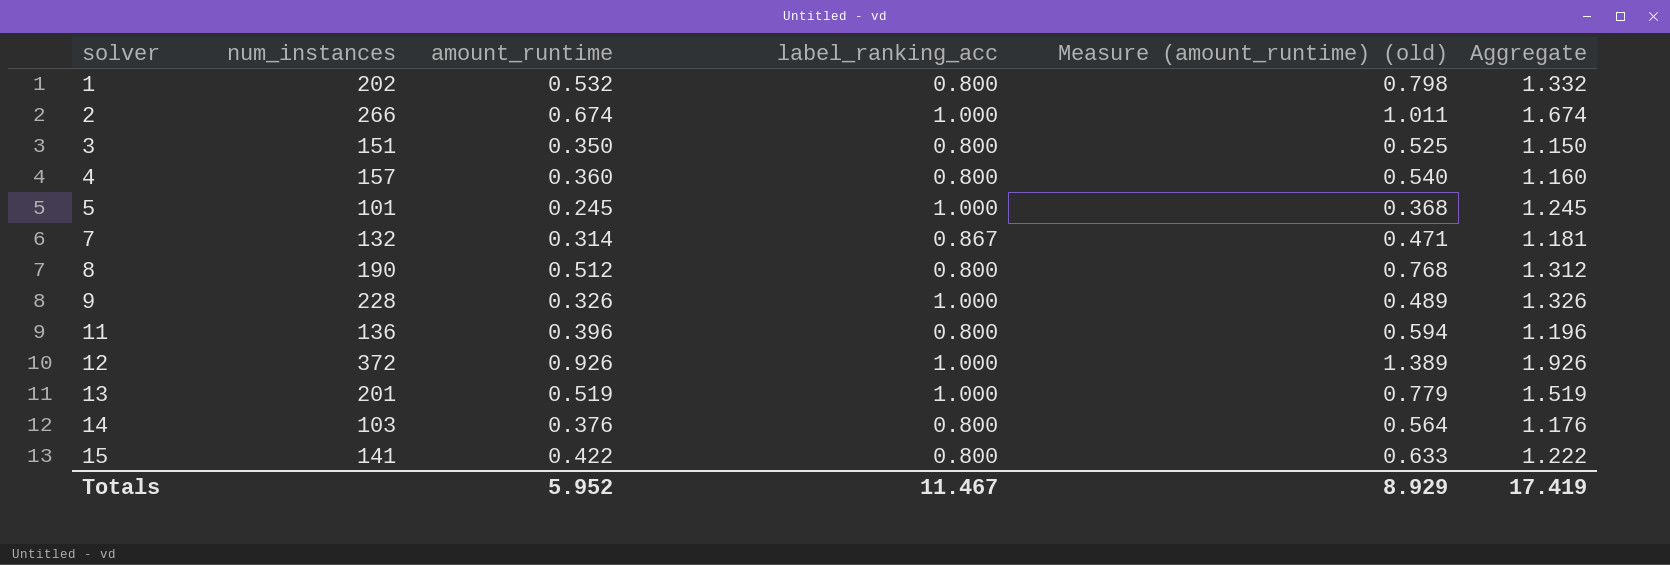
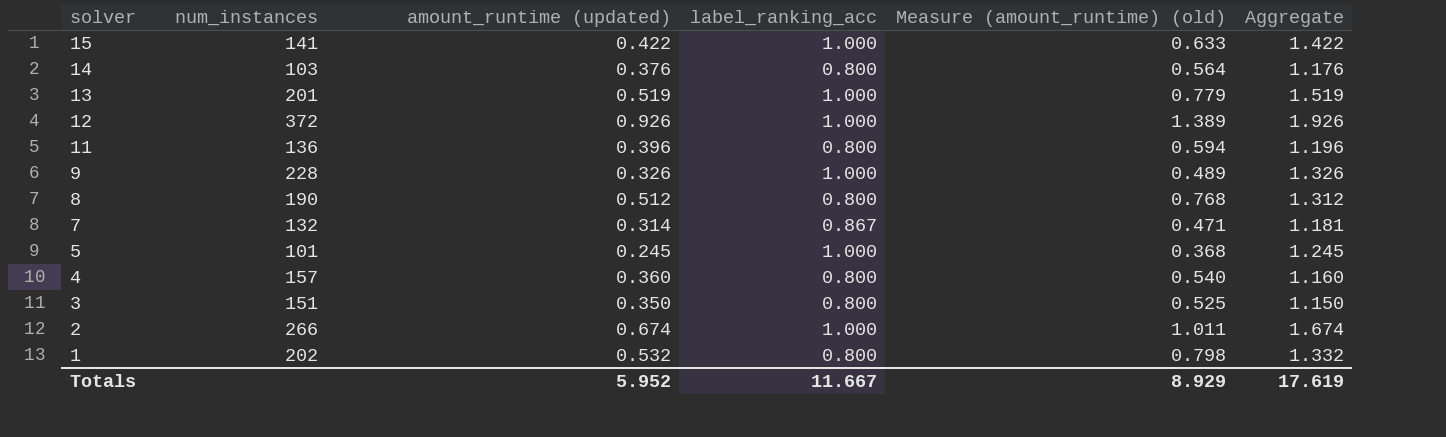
row order: solver ascending -> solver descending
column name: amount_runtime -> amount_runtime (updated)
15 | label_ranking_acc: 0.800 -> 1.000
15 | Aggregate: 1.222 -> 1.422
Totals | label_ranking_acc: 11.467 -> 11.667
Totals | Aggregate: 17.419 -> 17.619

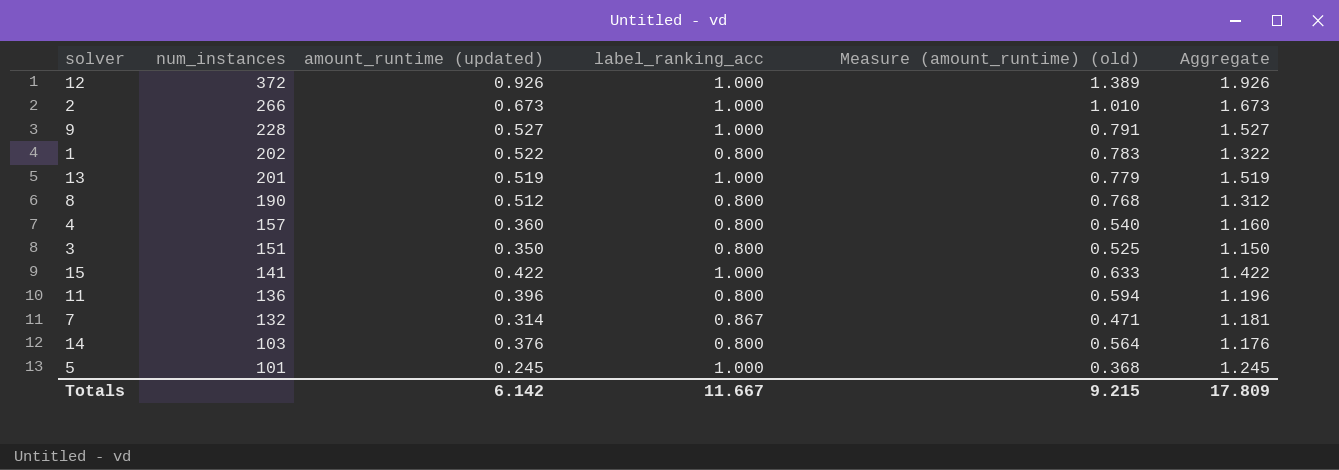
row order: solver descending -> num_instances descending
2 | amount_runtime (updated): 0.674 -> 0.673
2 | Measure (amount_runtime) (old): 1.011 -> 1.010
2 | Aggregate: 1.674 -> 1.673
9 | amount_runtime (updated): 0.326 -> 0.527
9 | Measure (amount_runtime) (old): 0.489 -> 0.791
9 | Aggregate: 1.326 -> 1.527
1 | amount_runtime (updated): 0.532 -> 0.522
1 | Measure (amount_runtime) (old): 0.798 -> 0.783
1 | Aggregate: 1.332 -> 1.322
Totals | amount_runtime (updated): 5.952 -> 6.142
Totals | Measure (amount_runtime) (old): 8.929 -> 9.215
Totals | Aggregate: 17.619 -> 17.809

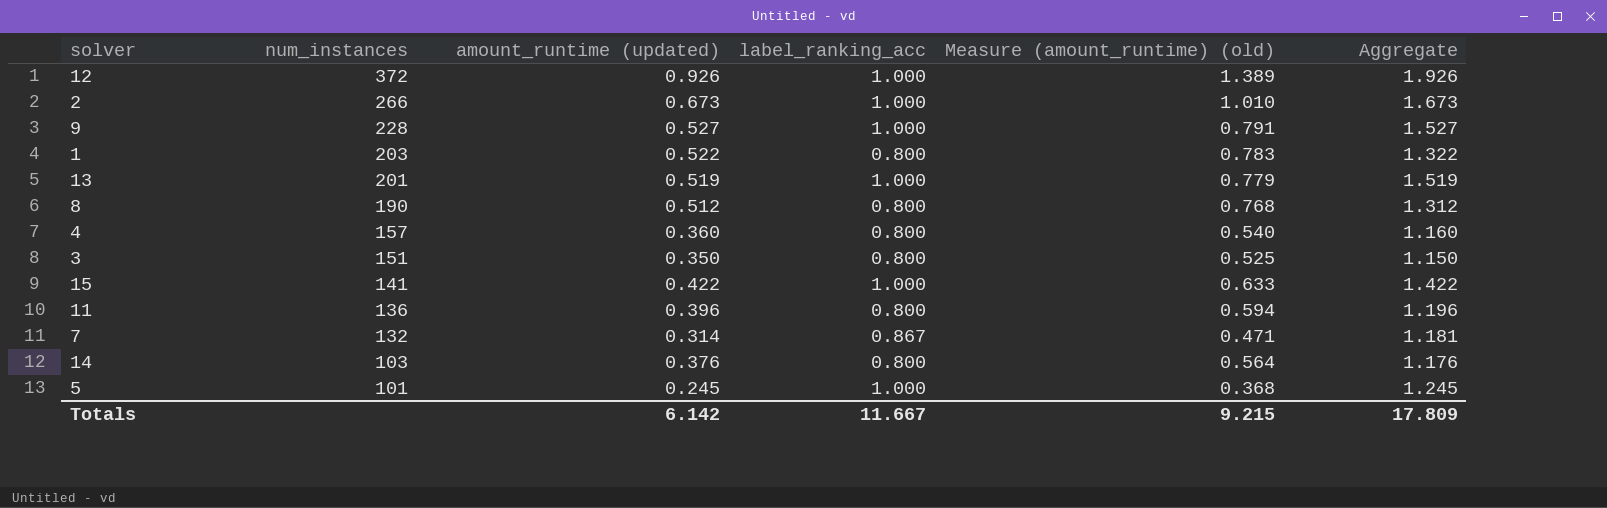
1 | num_instances: 202 -> 203

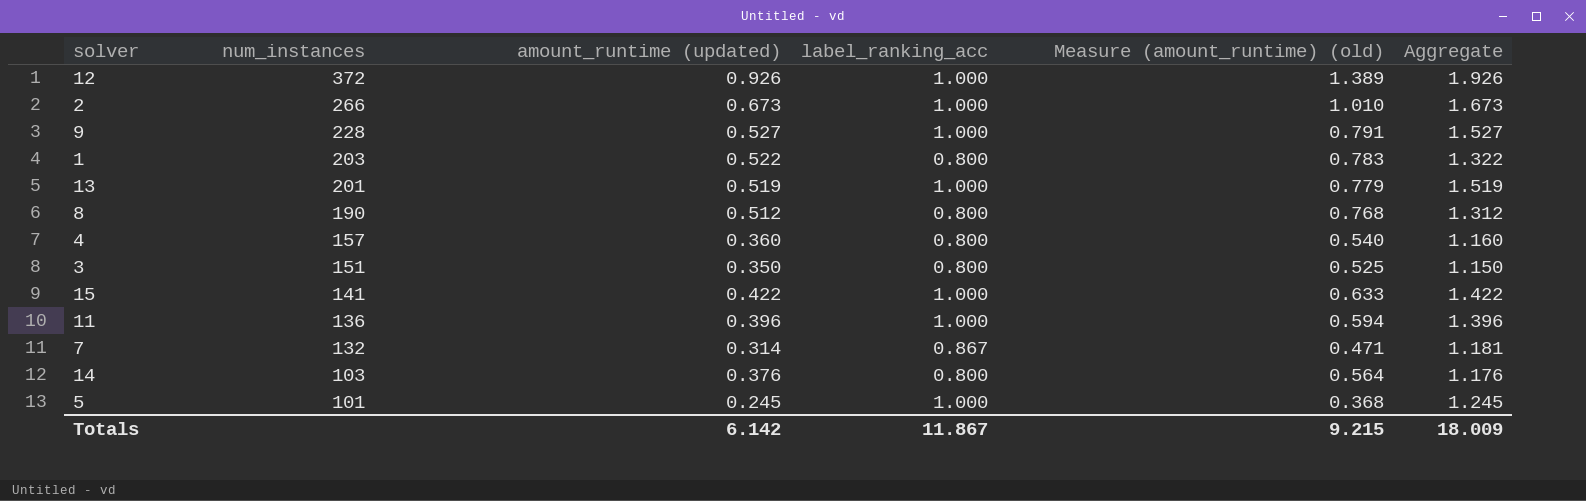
11 | label_ranking_acc: 0.800 -> 1.000
11 | Aggregate: 1.196 -> 1.396
Totals | label_ranking_acc: 11.667 -> 11.867
Totals | Aggregate: 17.809 -> 18.009

